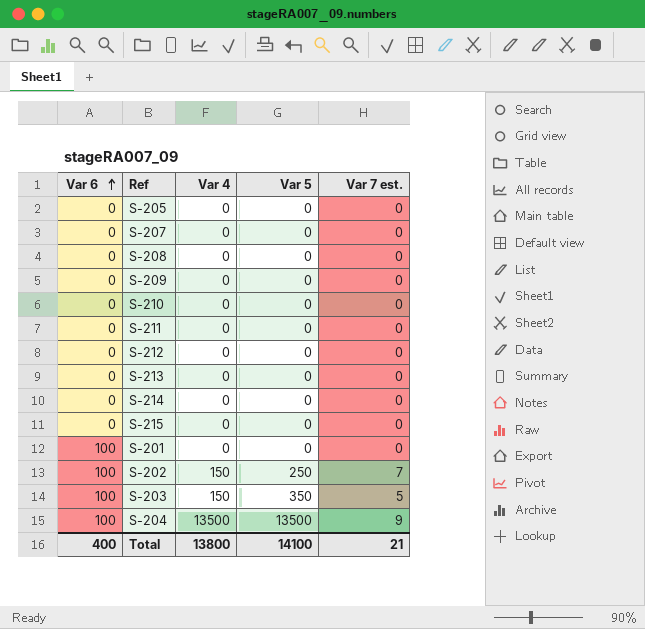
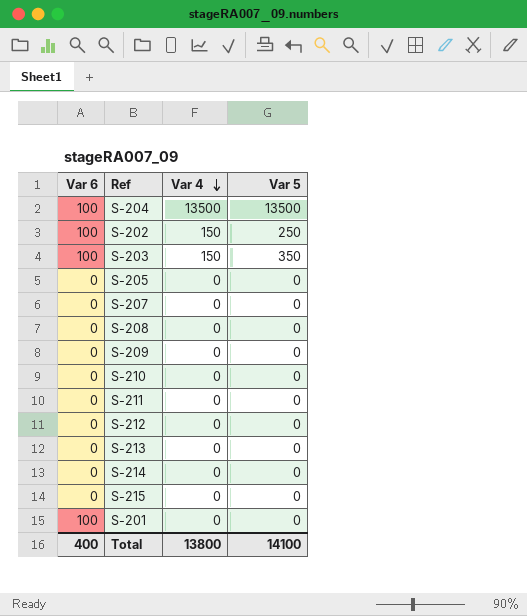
row order: Var 6 ascending -> Var 4 descending
column Var 7 est. | position: 5 -> none

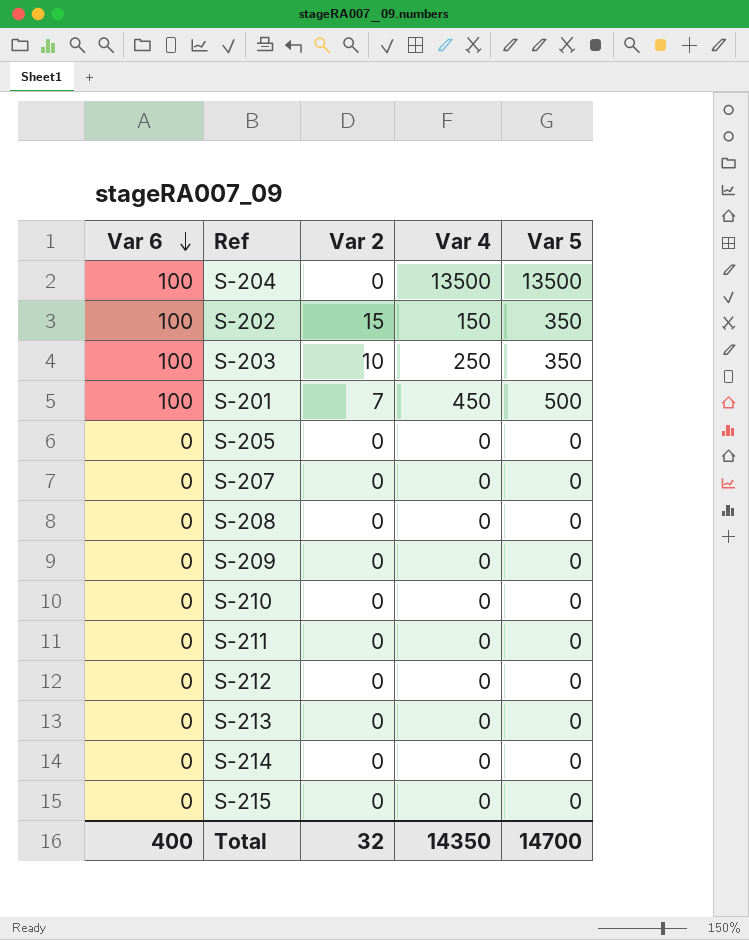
row order: Var 4 descending -> Var 6 descending
column Var 2 | position: none -> 3
S-202 | Var 5: 250 -> 350
S-203 | Var 4: 150 -> 250
S-201 | Var 4: 0 -> 450
S-201 | Var 5: 0 -> 500
Total | Var 4: 13800 -> 14350
Total | Var 5: 14100 -> 14700

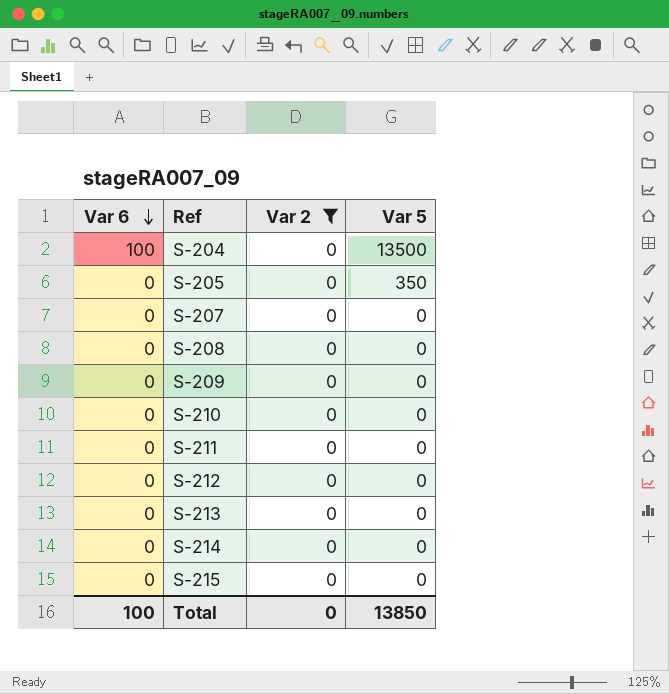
filter: none -> Var 2 = 0
column Var 4 | position: 4 -> none
S-205 | Var 5: 0 -> 350
Total | Var 6: 400 -> 100
Total | Var 2: 32 -> 0
Total | Var 5: 14700 -> 13850

